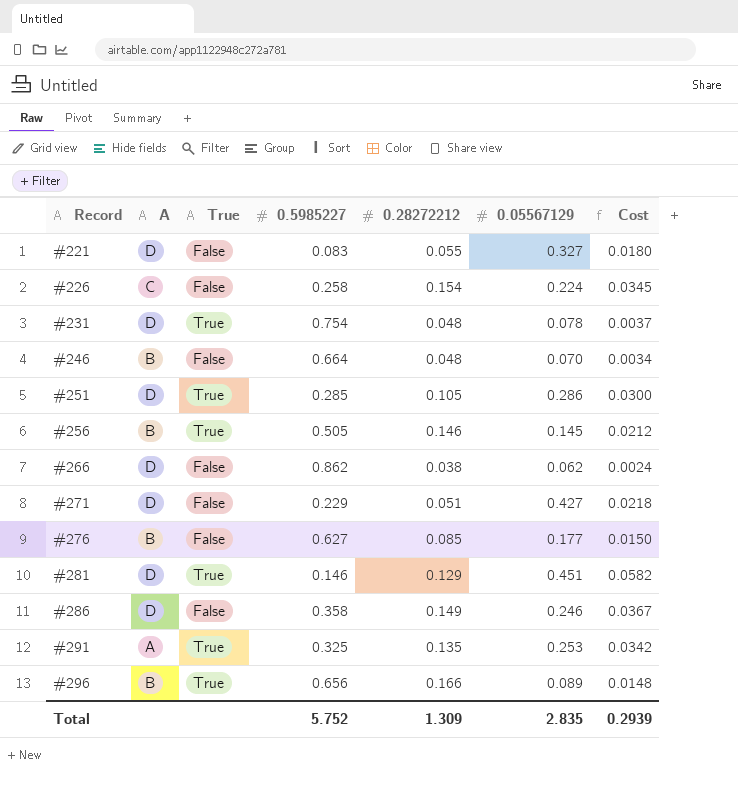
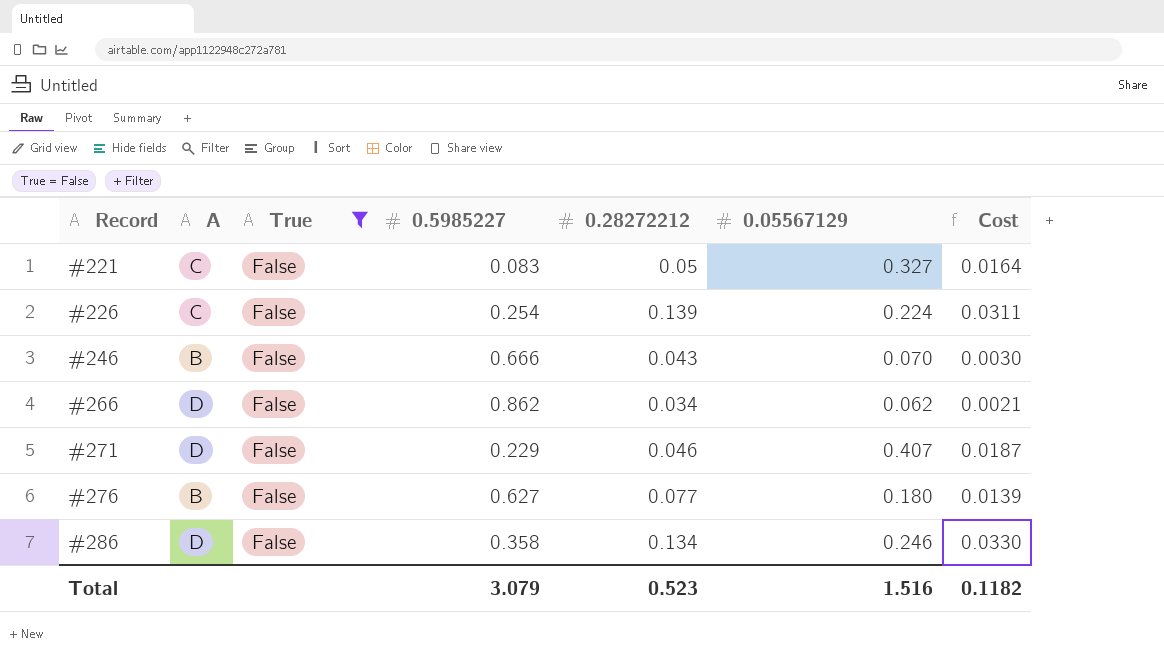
filter: none -> True = False
#221 | A: D -> C
#221 | 0.28272212: 0.055 -> 0.05
#221 | Cost: 0.0180 -> 0.0164
#226 | 0.5985227: 0.258 -> 0.254
#226 | 0.28272212: 0.154 -> 0.139
#226 | Cost: 0.0345 -> 0.0311
#246 | 0.5985227: 0.664 -> 0.666
#246 | 0.28272212: 0.048 -> 0.043
#246 | Cost: 0.0034 -> 0.0030
#266 | 0.28272212: 0.038 -> 0.034
#266 | Cost: 0.0024 -> 0.0021
#271 | 0.28272212: 0.051 -> 0.046
#271 | 0.05567129: 0.427 -> 0.407
#271 | Cost: 0.0218 -> 0.0187
#276 | 0.28272212: 0.085 -> 0.077
#276 | 0.05567129: 0.177 -> 0.180
#276 | Cost: 0.0150 -> 0.0139
#286 | 0.28272212: 0.149 -> 0.134
#286 | Cost: 0.0367 -> 0.0330
Total | 0.5985227: 5.752 -> 3.079
Total | 0.28272212: 1.309 -> 0.523
Total | 0.05567129: 2.835 -> 1.516
Total | Cost: 0.2939 -> 0.1182

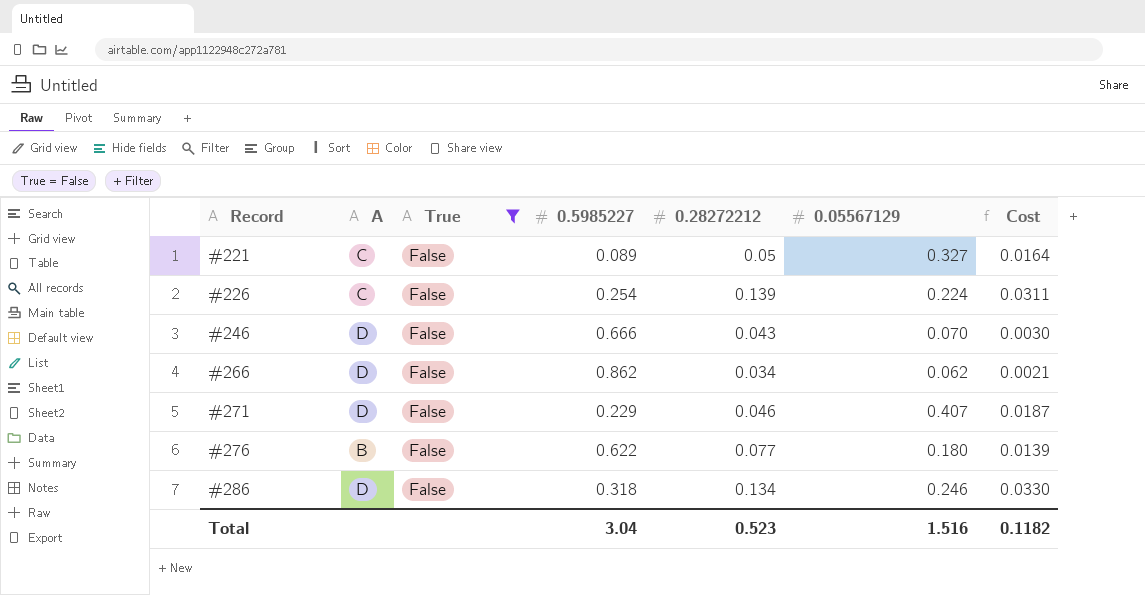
#221 | 0.5985227: 0.083 -> 0.089
#246 | A: B -> D
#276 | 0.5985227: 0.627 -> 0.622
#286 | 0.5985227: 0.358 -> 0.318
Total | 0.5985227: 3.079 -> 3.04

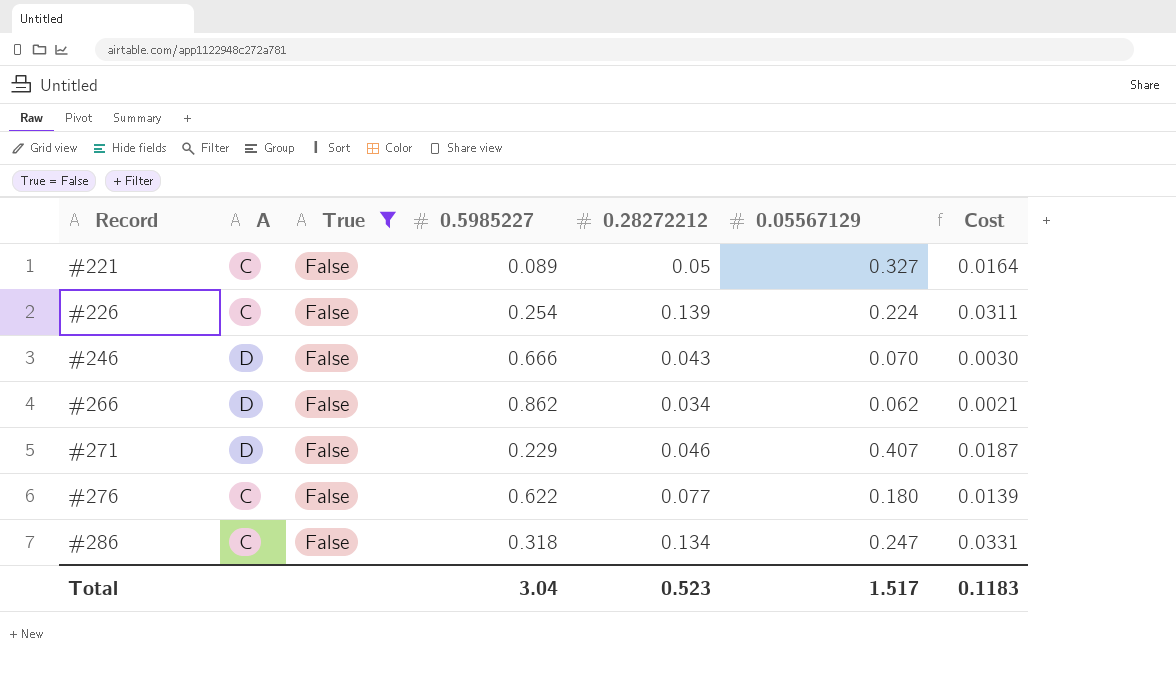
#276 | A: B -> C
#286 | A: D -> C
#286 | 0.05567129: 0.246 -> 0.247
#286 | Cost: 0.0330 -> 0.0331
Total | 0.05567129: 1.516 -> 1.517
Total | Cost: 0.1182 -> 0.1183

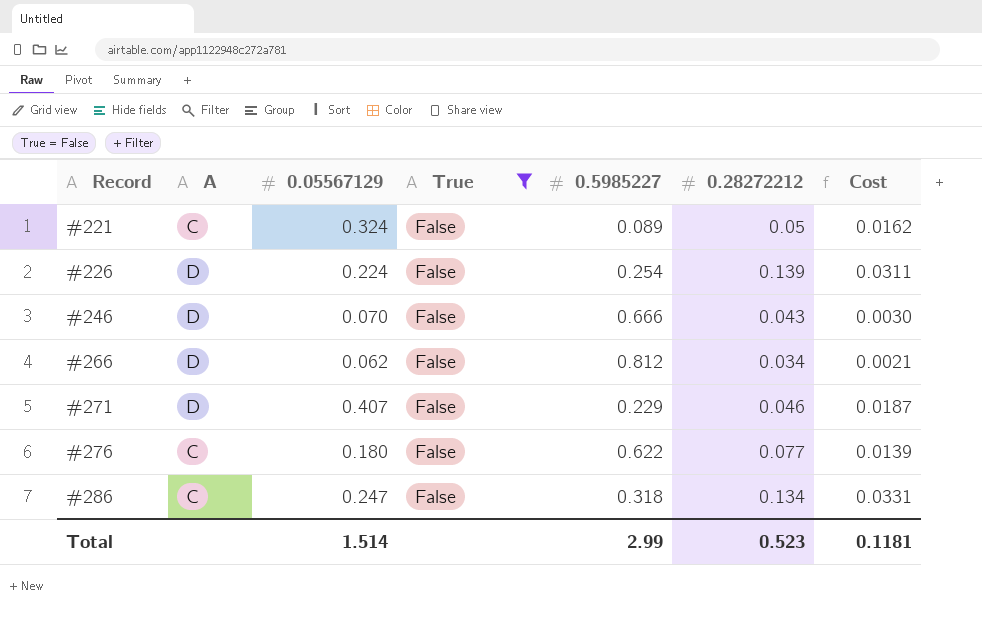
column 0.05567129 | position: 6 -> 3
#221 | 0.05567129: 0.327 -> 0.324
#221 | Cost: 0.0164 -> 0.0162
#226 | A: C -> D
#266 | 0.5985227: 0.862 -> 0.812
Total | 0.05567129: 1.517 -> 1.514
Total | 0.5985227: 3.04 -> 2.99
Total | Cost: 0.1183 -> 0.1181

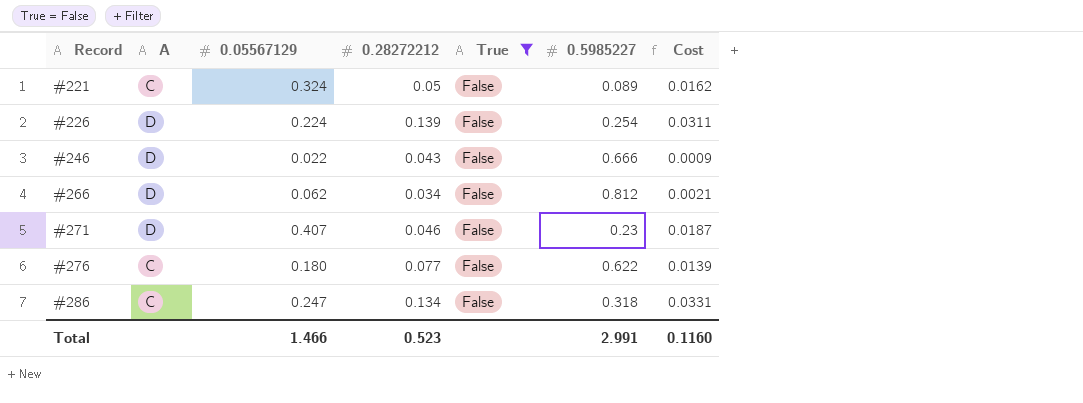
column 0.28272212 | position: 6 -> 4
#246 | 0.05567129: 0.070 -> 0.022
#246 | Cost: 0.0030 -> 0.0009
#271 | 0.5985227: 0.229 -> 0.23
Total | 0.05567129: 1.514 -> 1.466
Total | 0.5985227: 2.99 -> 2.991
Total | Cost: 0.1181 -> 0.1160

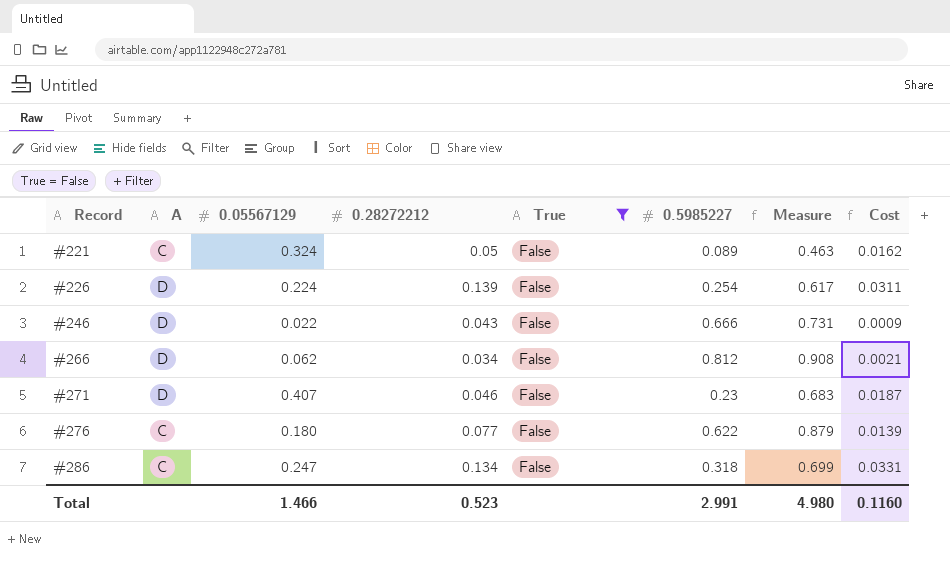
column Measure | formula: none -> [0.05567129] + [0.28272212] + [0.5985227]

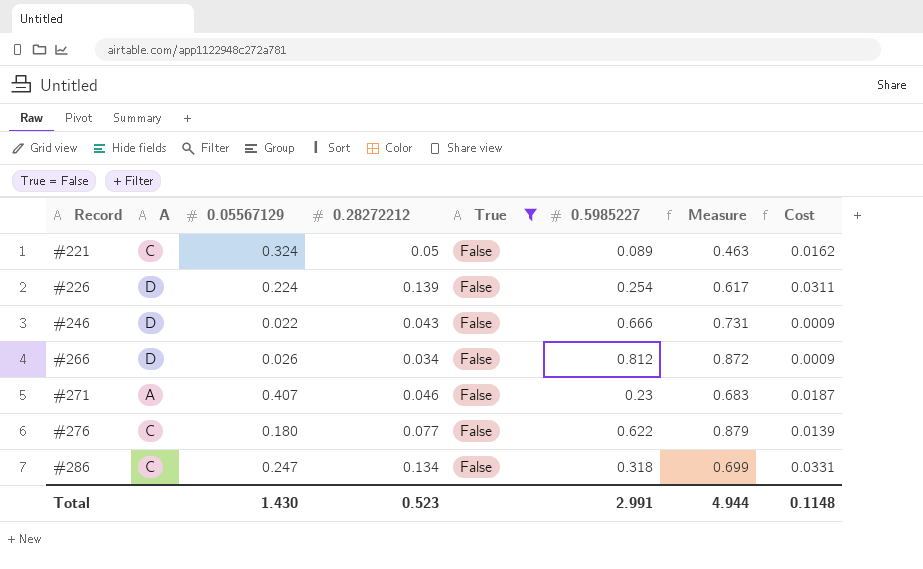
#266 | 0.05567129: 0.062 -> 0.026
#266 | Measure: 0.908 -> 0.872
#266 | Cost: 0.0021 -> 0.0009
#271 | A: D -> A
Total | 0.05567129: 1.466 -> 1.430
Total | Measure: 4.980 -> 4.944
Total | Cost: 0.1160 -> 0.1148

